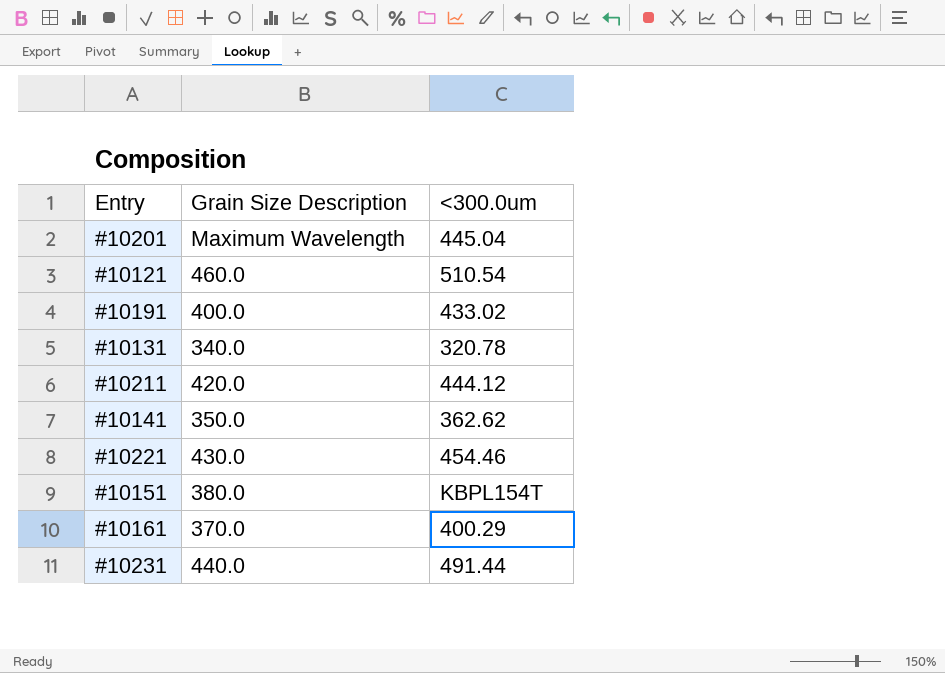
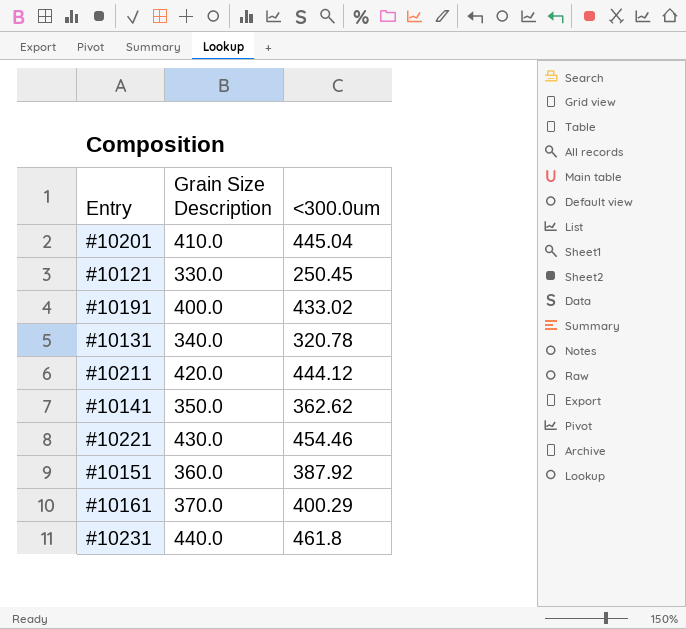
#10201 | Grain Size Description: Maximum Wavelength -> 410.0
#10121 | Grain Size Description: 460.0 -> 330.0
#10121 | <300.0um: 510.54 -> 250.45
#10151 | Grain Size Description: 380.0 -> 360.0
#10151 | <300.0um: KBPL154T -> 387.92
#10231 | <300.0um: 491.44 -> 461.8

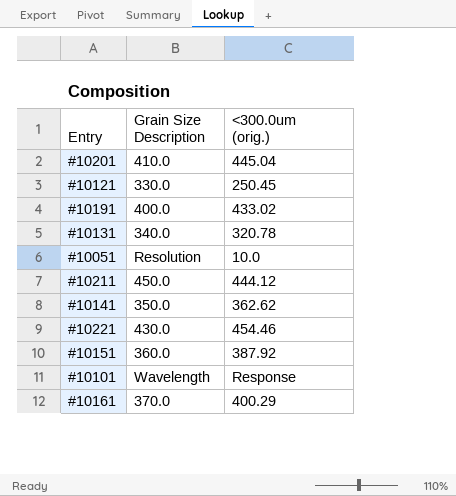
column name: <300.0um -> <300.0um (orig.)
row #10231: 440.0 | 461.8 -> none
row #10051: none -> Resolution | 10.0
#10211 | Grain Size Description: 420.0 -> 450.0
row #10101: none -> Wavelength | Response

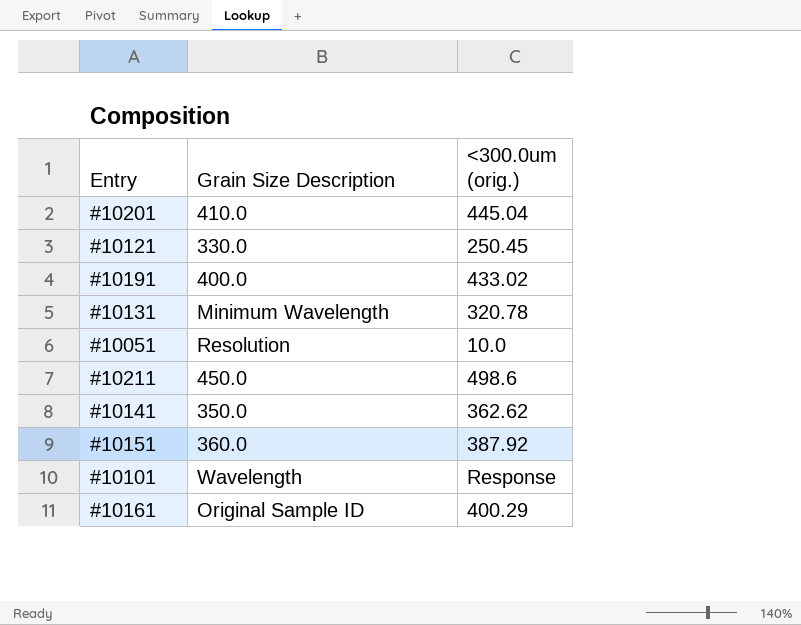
row #10221: 430.0 | 454.46 -> none
#10131 | Grain Size Description: 340.0 -> Minimum Wavelength
#10211 | <300.0um (orig.): 444.12 -> 498.6
#10161 | Grain Size Description: 370.0 -> Original Sample ID

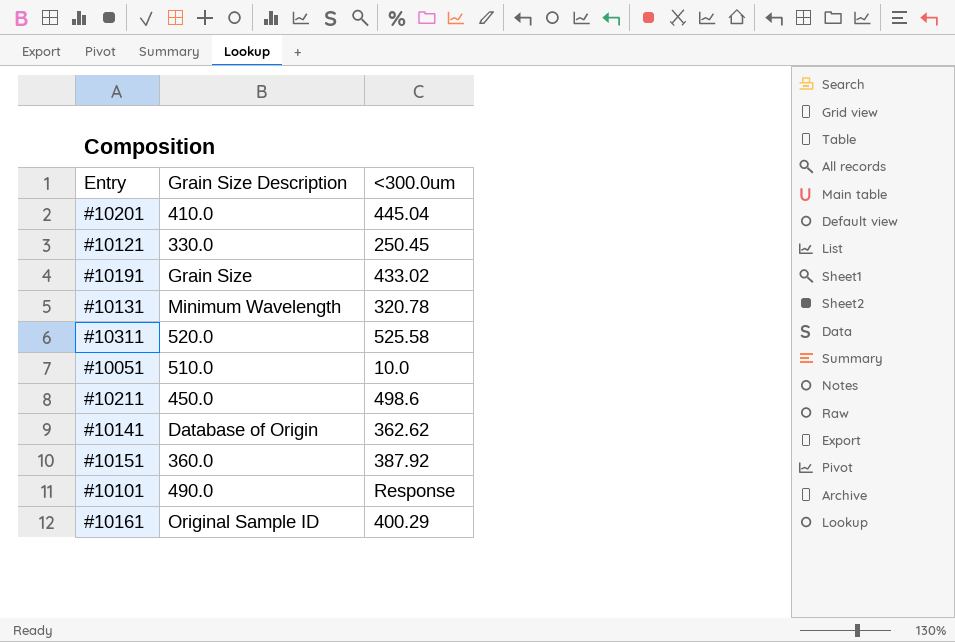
column name: <300.0um (orig.) -> <300.0um
#10191 | Grain Size Description: 400.0 -> Grain Size
row #10311: none -> 520.0 | 525.58
#10051 | Grain Size Description: Resolution -> 510.0
#10141 | Grain Size Description: 350.0 -> Database of Origin
#10101 | Grain Size Description: Wavelength -> 490.0

